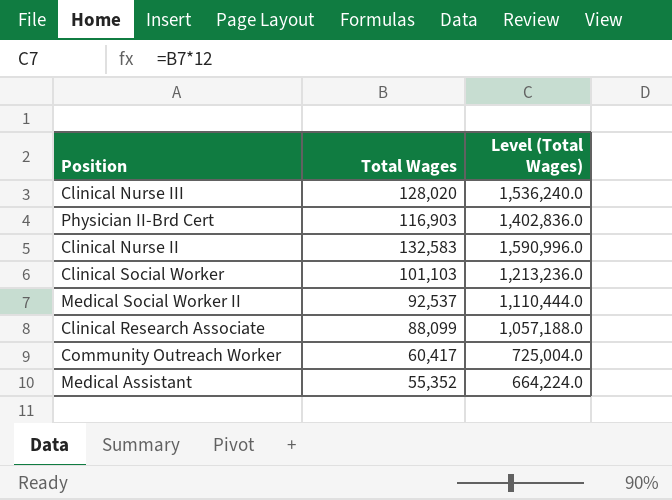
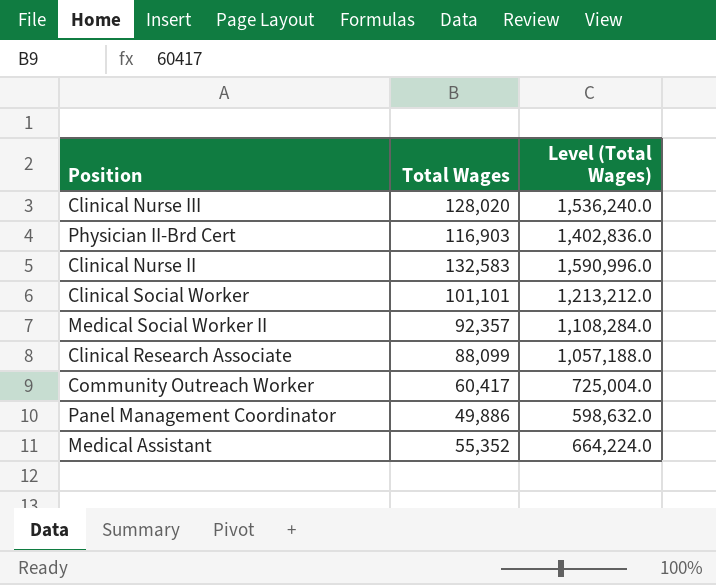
Clinical Social Worker | Total Wages: 101,103 -> 101,101
Clinical Social Worker | Level (Total Wages): 1,213,236.0 -> 1,213,212.0
Medical Social Worker II | Total Wages: 92,537 -> 92,357
Medical Social Worker II | Level (Total Wages): 1,110,444.0 -> 1,108,284.0
row Panel Management Coordinator: none -> 49,886 | 598,632.0

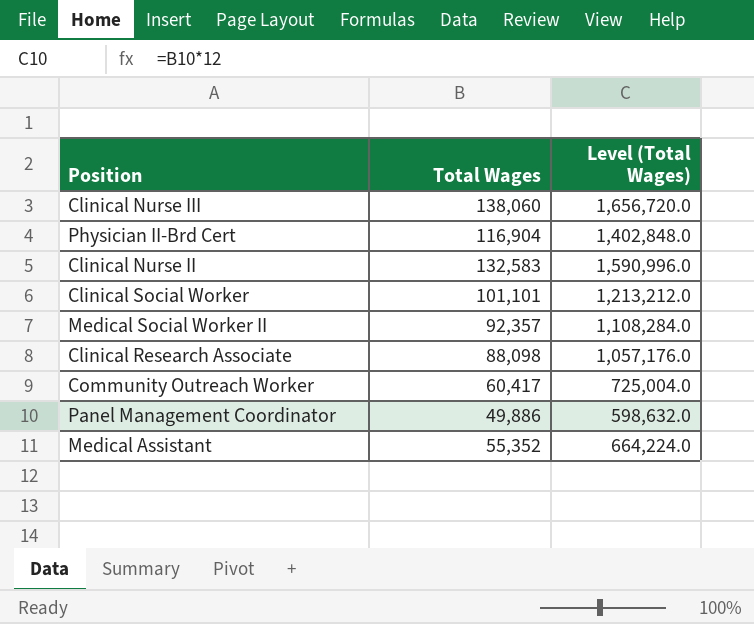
Clinical Nurse III | Total Wages: 128,020 -> 138,060
Clinical Nurse III | Level (Total Wages): 1,536,240.0 -> 1,656,720.0
Physician II-Brd Cert | Total Wages: 116,903 -> 116,904
Physician II-Brd Cert | Level (Total Wages): 1,402,836.0 -> 1,402,848.0
Clinical Research Associate | Total Wages: 88,099 -> 88,098
Clinical Research Associate | Level (Total Wages): 1,057,188.0 -> 1,057,176.0

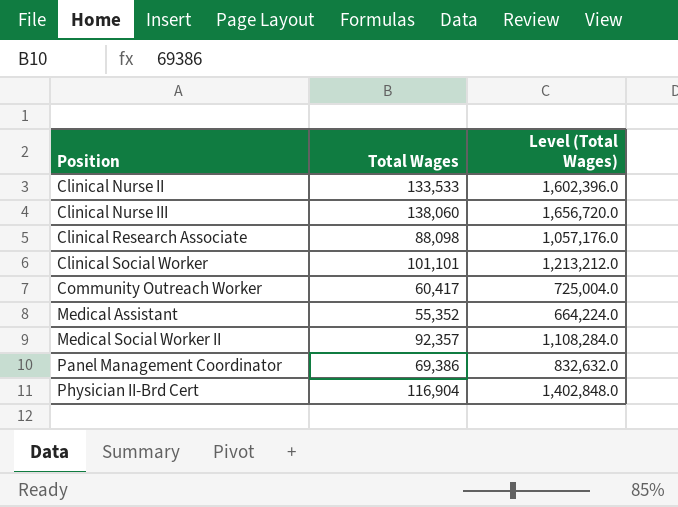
row order: none -> Position ascending
Clinical Nurse II | Total Wages: 132,583 -> 133,533
Clinical Nurse II | Level (Total Wages): 1,590,996.0 -> 1,602,396.0
Panel Management Coordinator | Total Wages: 49,886 -> 69,386
Panel Management Coordinator | Level (Total Wages): 598,632.0 -> 832,632.0

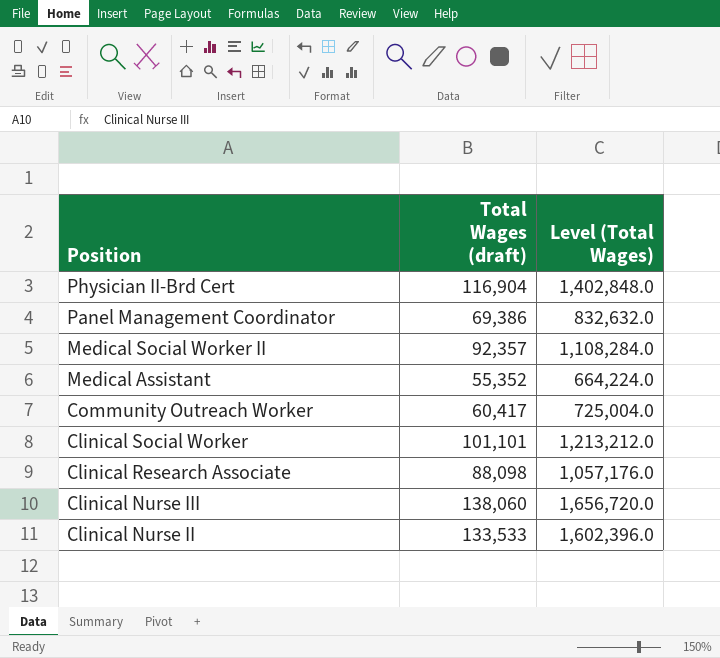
row order: Position ascending -> Position descending
column name: Total Wages -> Total Wages (draft)

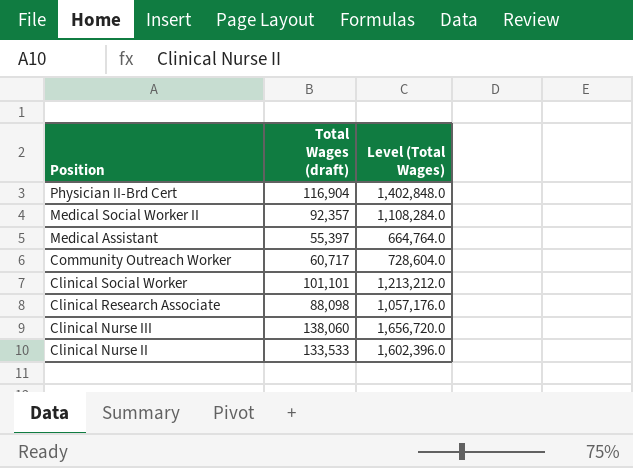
row Panel Management Coordinator: 69,386 | 832,632.0 -> none
Medical Assistant | Total Wages (draft): 55,352 -> 55,397
Medical Assistant | Level (Total Wages): 664,224.0 -> 664,764.0
Community Outreach Worker | Total Wages (draft): 60,417 -> 60,717
Community Outreach Worker | Level (Total Wages): 725,004.0 -> 728,604.0

